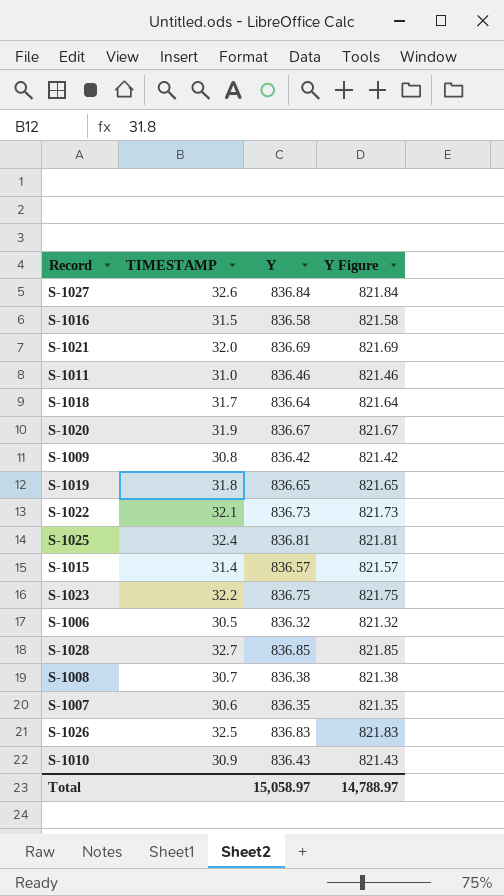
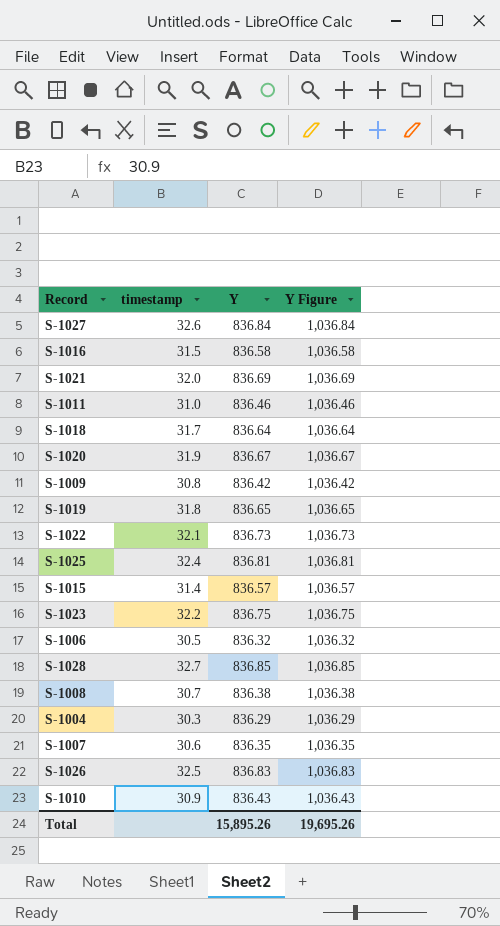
column name: TIMESTAMP -> timestamp
column Y Figure | formula: [Y] - 15 -> [Y] + 200
row S-1004: none -> 30.3 | 836.29 | 1,036.29
Total | Y: 15,058.97 -> 15,895.26
Total | Y Figure: 14,788.97 -> 19,695.26

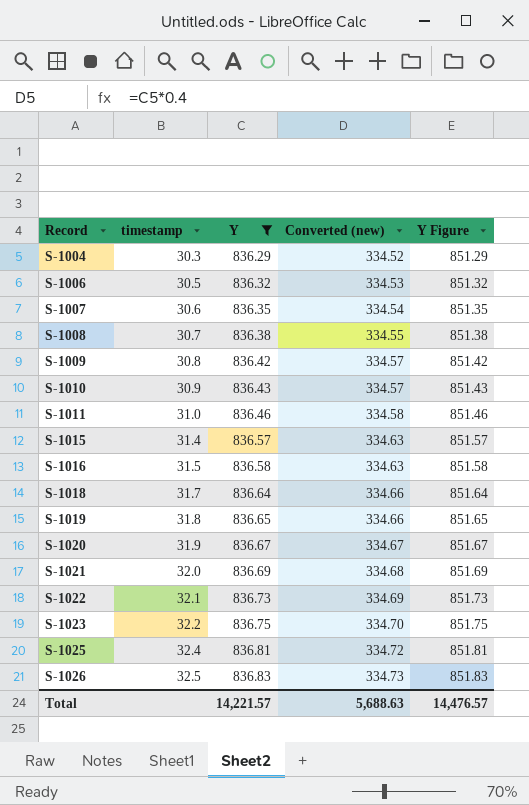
filter: none -> Y <= 836.83
row order: none -> Record ascending
column Converted (new) | formula: none -> [Y] * 0.4
column Y Figure | formula: [Y] + 200 -> [Y] + 15
Total | Y: 15,895.26 -> 14,221.57
Total | Y Figure: 19,695.26 -> 14,476.57

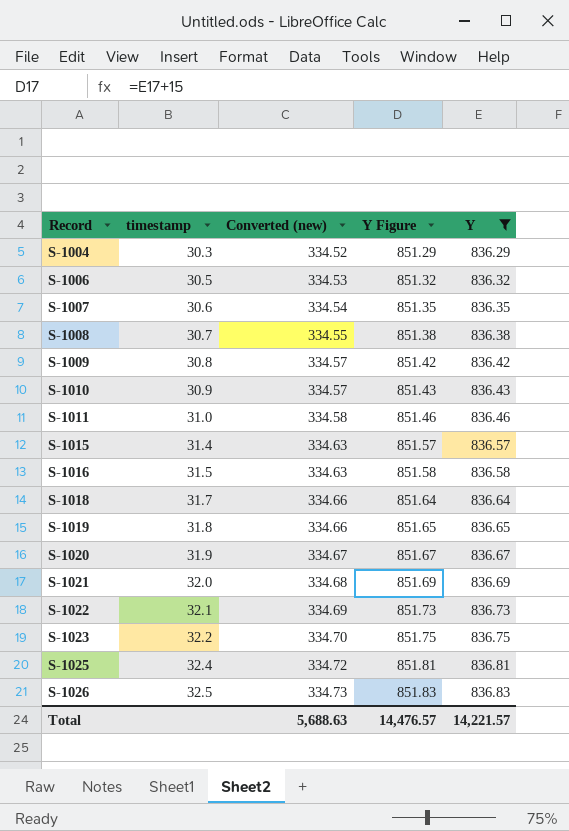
column Y | position: 3 -> 5

